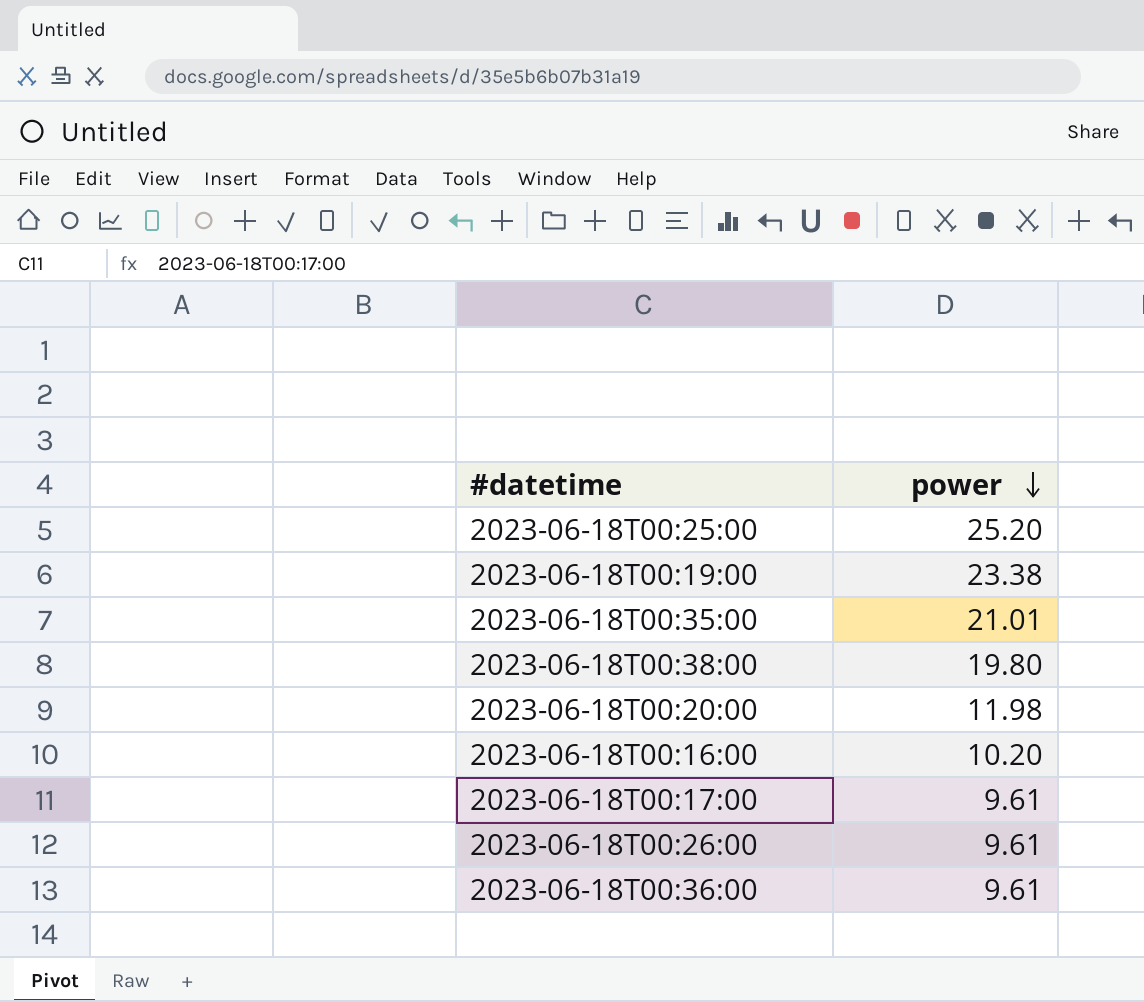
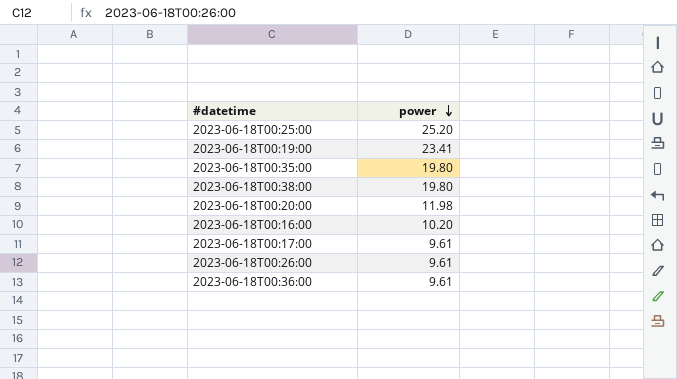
2023-06-18T00:19:00 | power: 23.38 -> 23.41
2023-06-18T00:35:00 | power: 21.01 -> 19.80

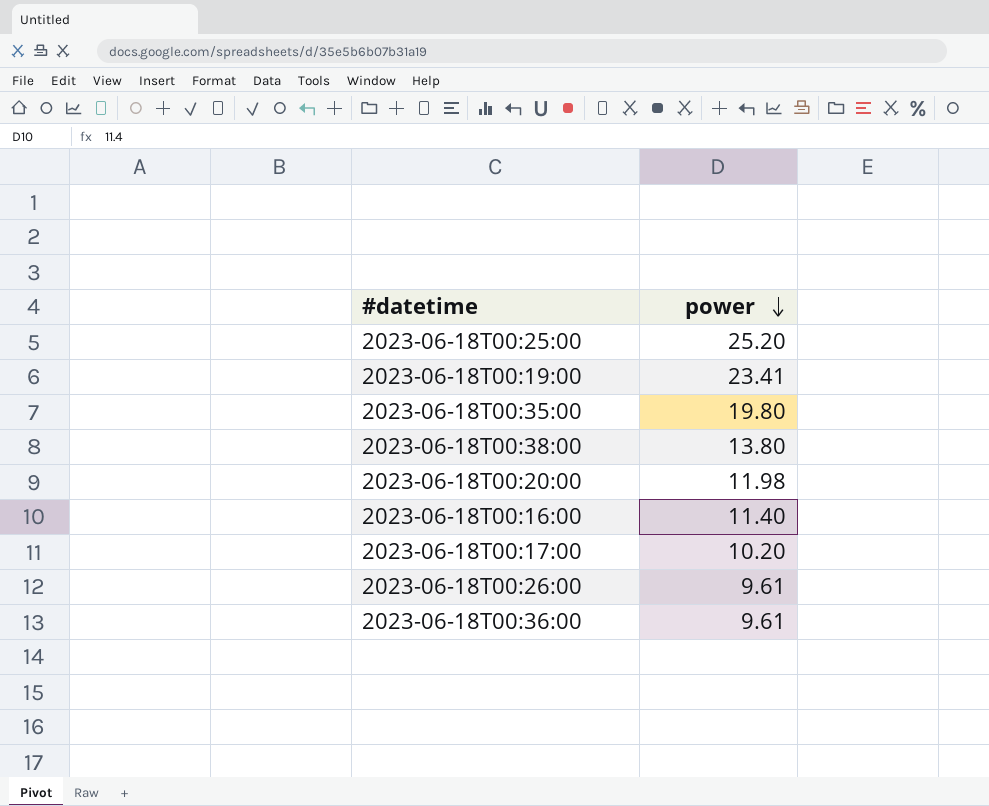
2023-06-18T00:38:00 | power: 19.80 -> 13.80
2023-06-18T00:16:00 | power: 10.20 -> 11.40
2023-06-18T00:17:00 | power: 9.61 -> 10.20

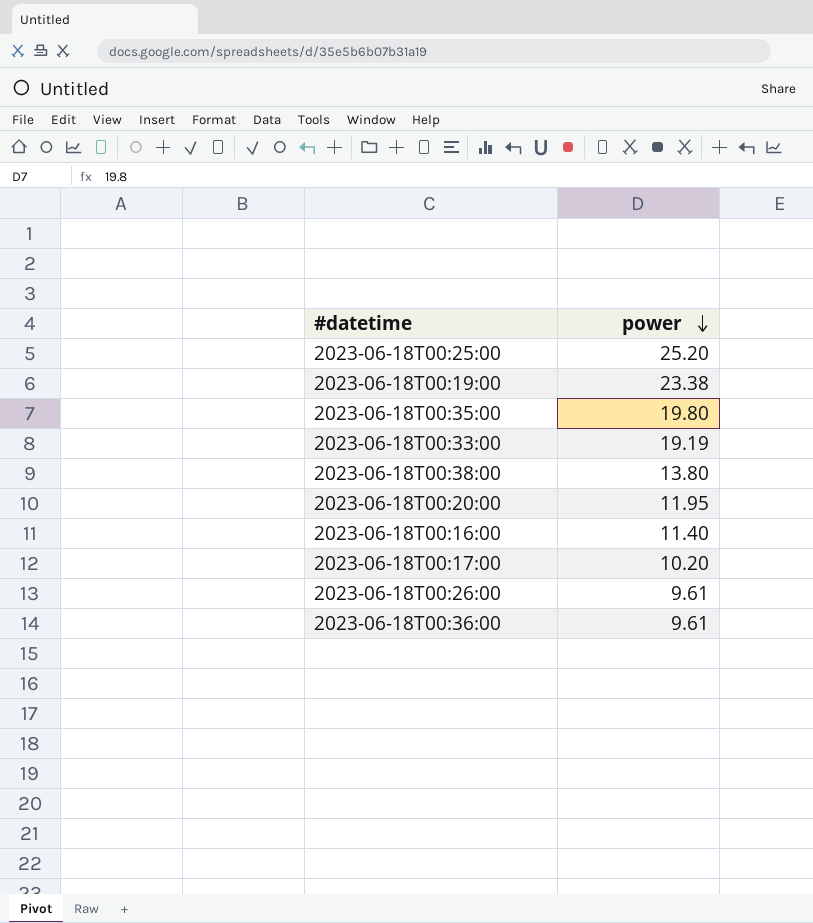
2023-06-18T00:19:00 | power: 23.41 -> 23.38
row 2023-06-18T00:33:00: none -> 19.19
2023-06-18T00:20:00 | power: 11.98 -> 11.95

